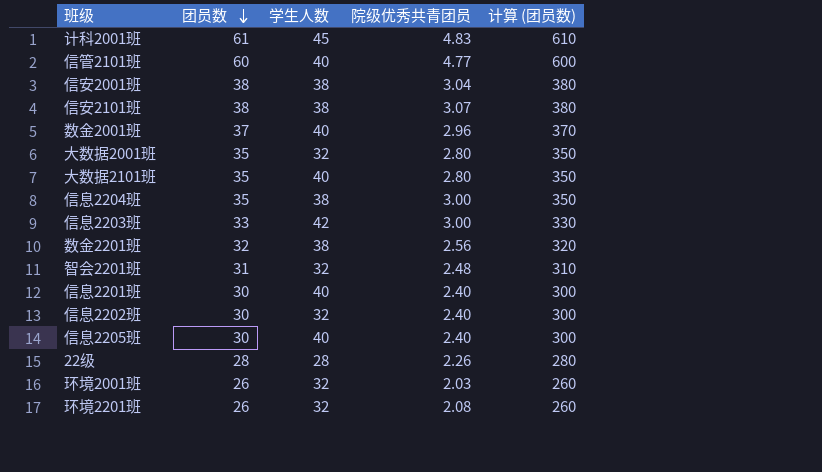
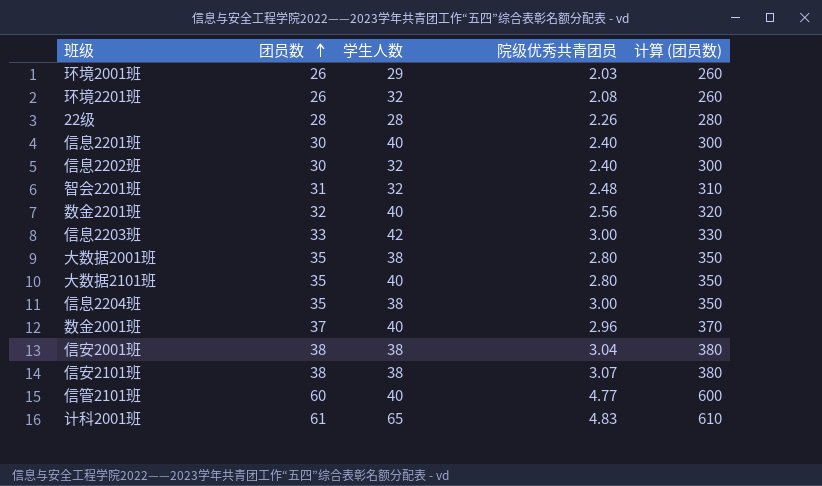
row order: 团员数 descending -> 团员数 ascending
row 信息2205班: 30 | 40 | 2.40 | 300 -> none
环境2001班 | 学生人数: 32 -> 29
数金2201班 | 学生人数: 38 -> 40
大数据2001班 | 学生人数: 32 -> 38
计科2001班 | 学生人数: 45 -> 65

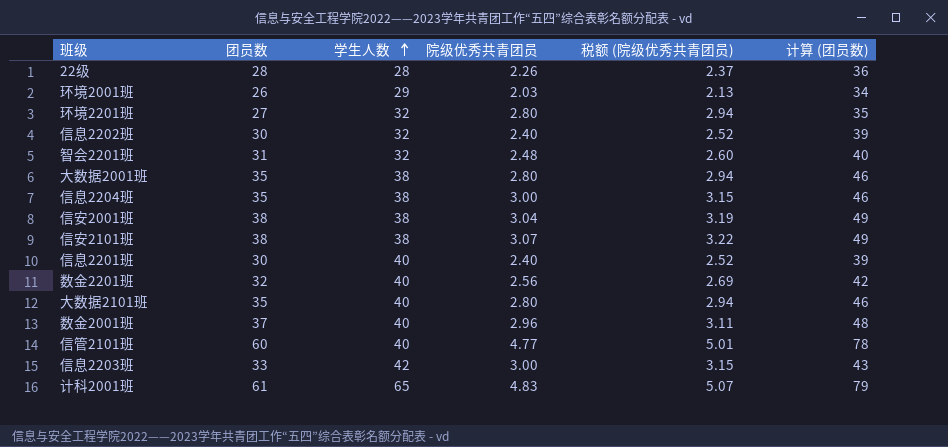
row order: 团员数 ascending -> 学生人数 ascending
column 税额 (院级优秀共青团员) | formula: none -> [院级优秀共青团员] * 1.05
column 计算 (团员数) | formula: [团员数] * 10 -> [团员数] * 1.3
环境2201班 | 团员数: 26 -> 27
环境2201班 | 院级优秀共青团员: 2.08 -> 2.80

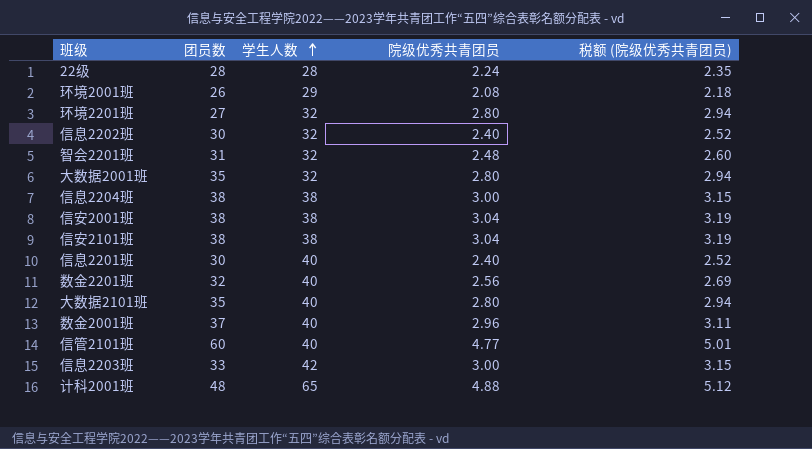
column 计算 (团员数) | formula: [团员数] * 1.3 -> none
22级 | 院级优秀共青团员: 2.26 -> 2.24
22级 | 税额 (院级优秀共青团员): 2.37 -> 2.35
环境2001班 | 院级优秀共青团员: 2.03 -> 2.08
环境2001班 | 税额 (院级优秀共青团员): 2.13 -> 2.18
大数据2001班 | 学生人数: 38 -> 32
信息2204班 | 团员数: 35 -> 38
信安2101班 | 院级优秀共青团员: 3.07 -> 3.04
信安2101班 | 税额 (院级优秀共青团员): 3.22 -> 3.19
计科2001班 | 团员数: 61 -> 48
计科2001班 | 院级优秀共青团员: 4.83 -> 4.88
计科2001班 | 税额 (院级优秀共青团员): 5.07 -> 5.12

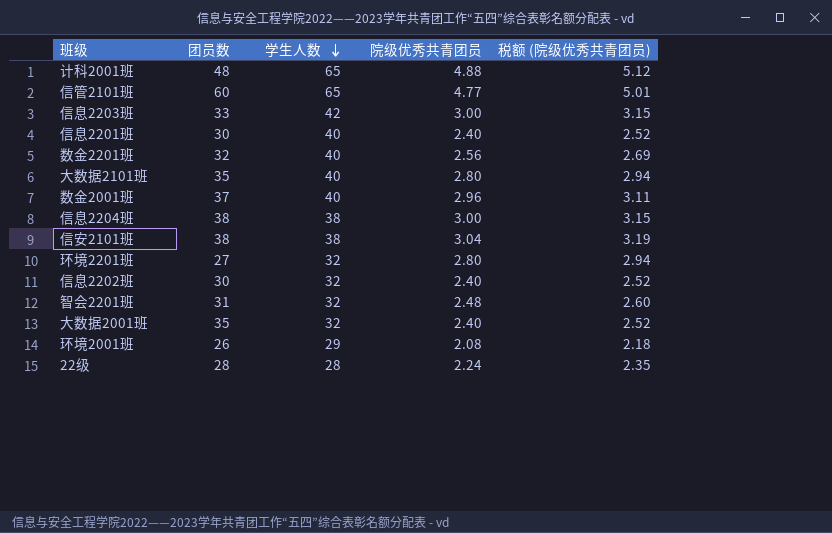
row order: 学生人数 ascending -> 学生人数 descending
row 信安2001班: 38 | 38 | 3.04 | 3.19 -> none
信管2101班 | 学生人数: 40 -> 65
大数据2001班 | 院级优秀共青团员: 2.80 -> 2.40
大数据2001班 | 税额 (院级优秀共青团员): 2.94 -> 2.52

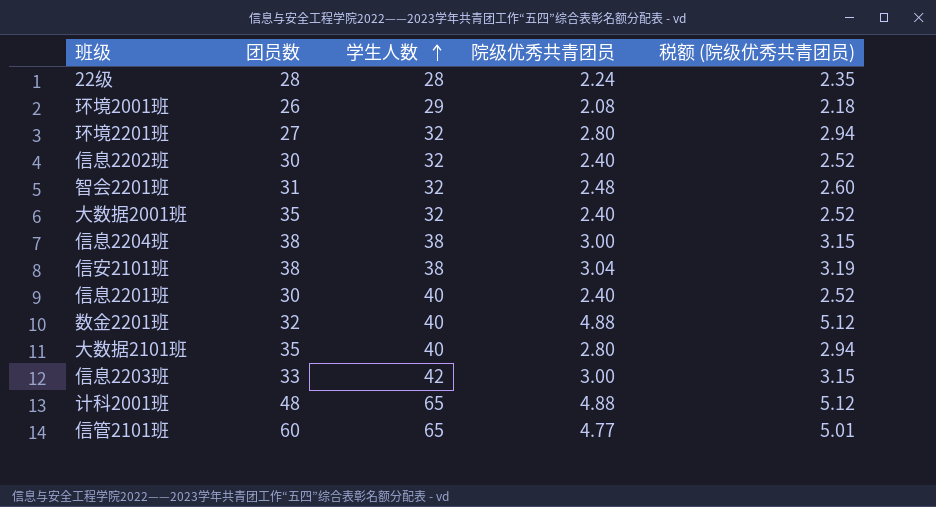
row order: 学生人数 descending -> 学生人数 ascending
row 数金2001班: 37 | 40 | 2.96 | 3.11 -> none
数金2201班 | 院级优秀共青团员: 2.56 -> 4.88
数金2201班 | 税额 (院级优秀共青团员): 2.69 -> 5.12

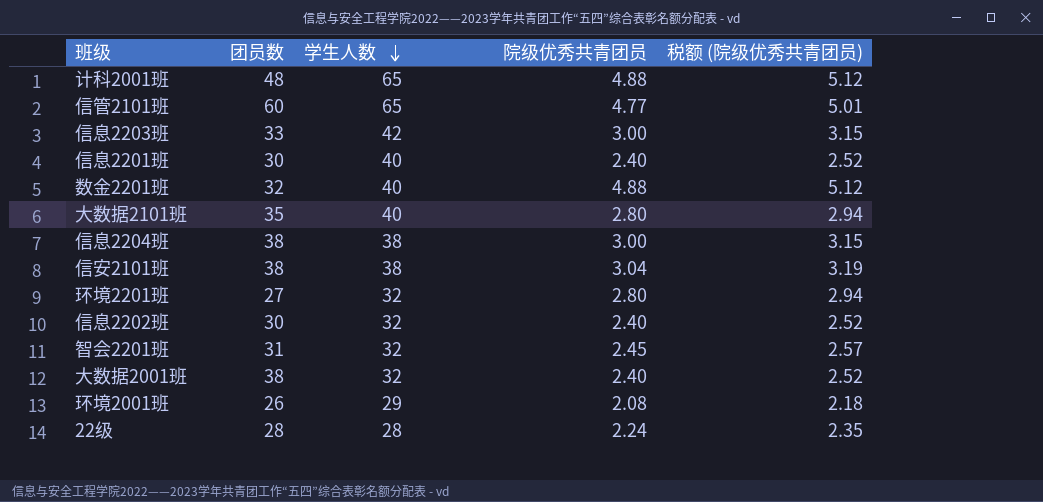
row order: 学生人数 ascending -> 学生人数 descending
智会2201班 | 院级优秀共青团员: 2.48 -> 2.45
智会2201班 | 税额 (院级优秀共青团员): 2.60 -> 2.57
大数据2001班 | 团员数: 35 -> 38

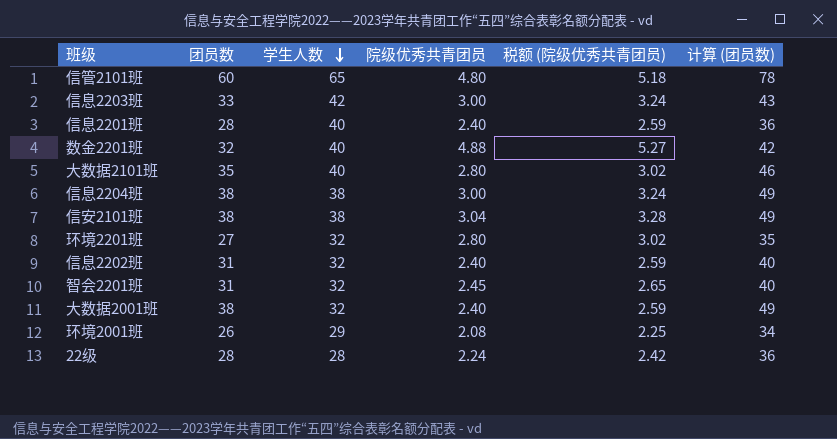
column 税额 (院级优秀共青团员) | formula: [院级优秀共青团员] * 1.05 -> [院级优秀共青团员] * 1.08
column 计算 (团员数) | formula: none -> [团员数] * 1.3
row 计科2001班: 48 | 65 | 4.88 | 5.12 -> none
信管2101班 | 院级优秀共青团员: 4.77 -> 4.80
信息2201班 | 团员数: 30 -> 28
信息2202班 | 团员数: 30 -> 31

